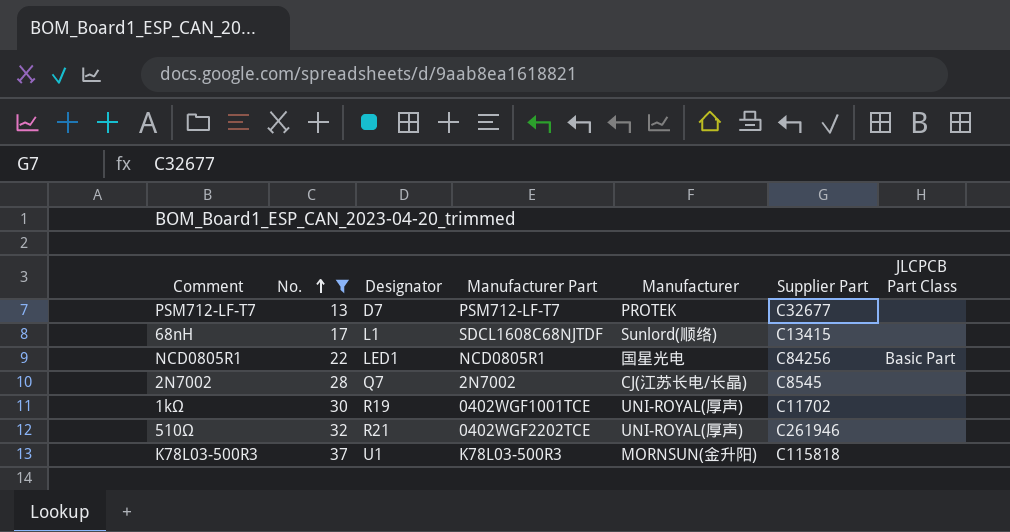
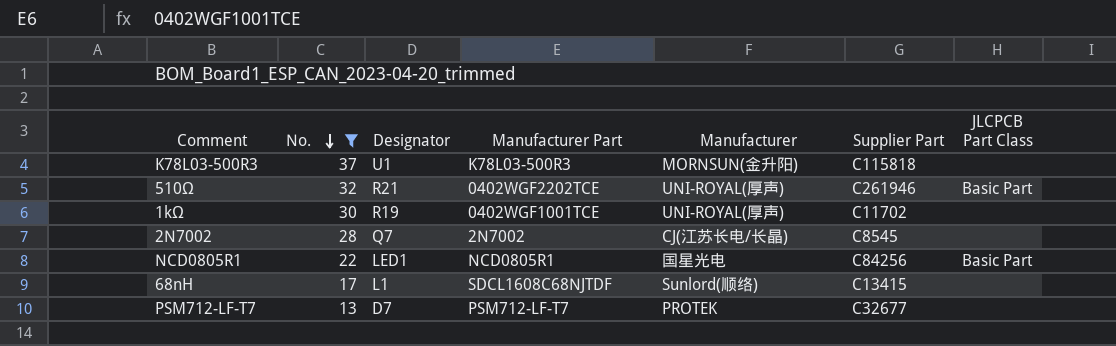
row order: No. ascending -> No. descending
510Ω | JLCPCB Part Class: none -> Basic Part

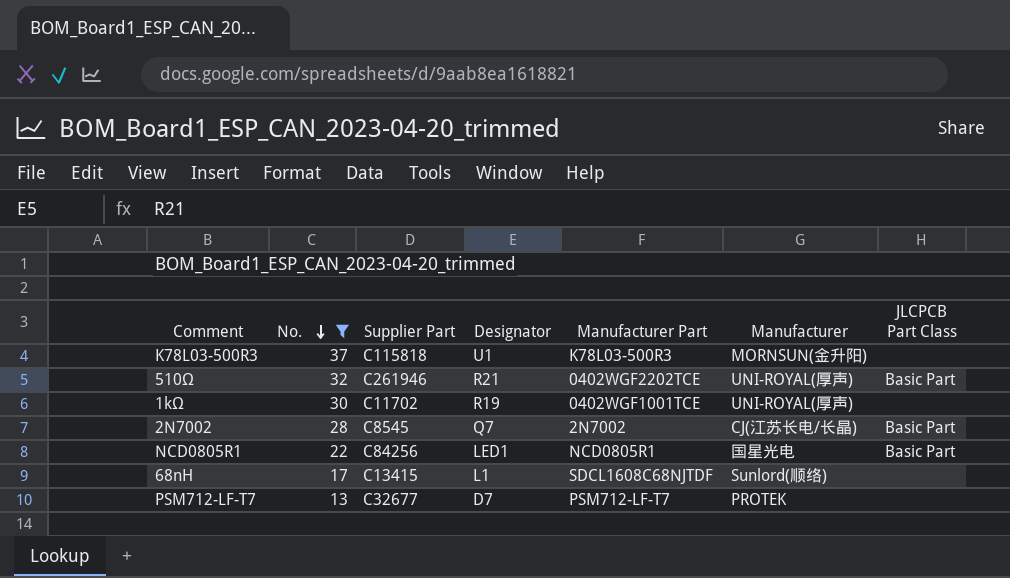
column Supplier Part | position: 6 -> 3
2N7002 | JLCPCB Part Class: none -> Basic Part

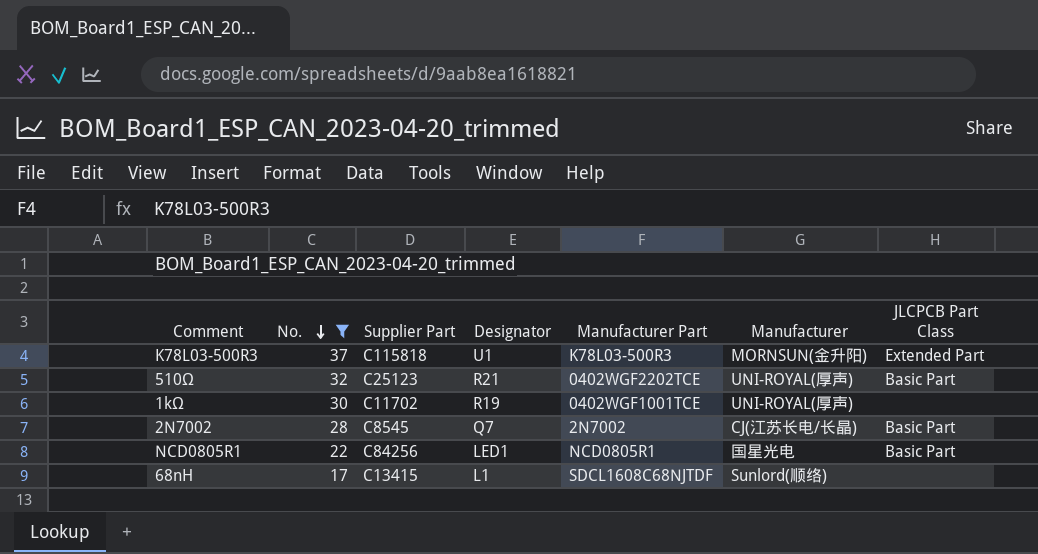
row PSM712-LF-T7: 13 | C32677 | D7 | PSM712-LF-T7 | PROTEK | none -> none
K78L03-500R3 | JLCPCB Part Class: none -> Extended Part
510Ω | Supplier Part: C261946 -> C25123

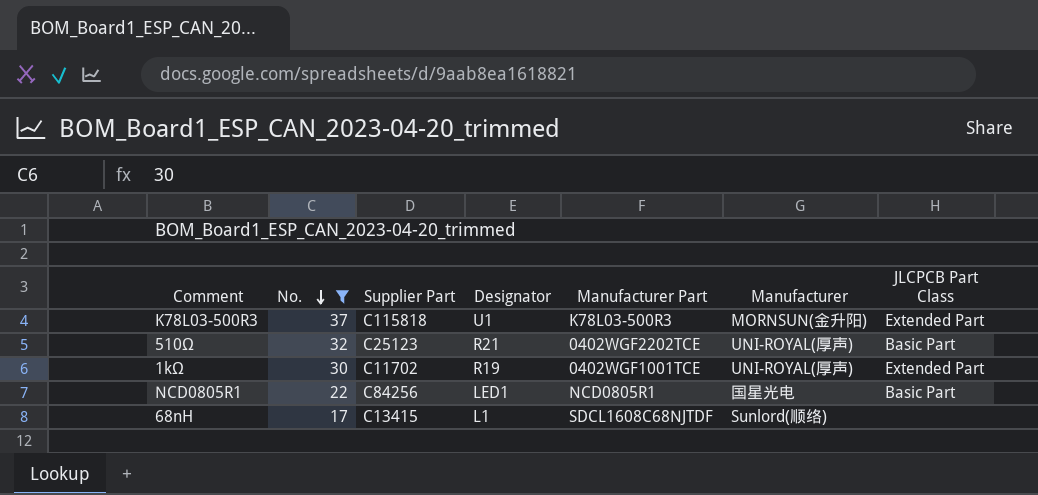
row 2N7002: 28 | C8545 | Q7 | 2N7002 | CJ(江苏长电/长晶) | Basic Part -> none
1kΩ | JLCPCB Part Class: none -> Extended Part

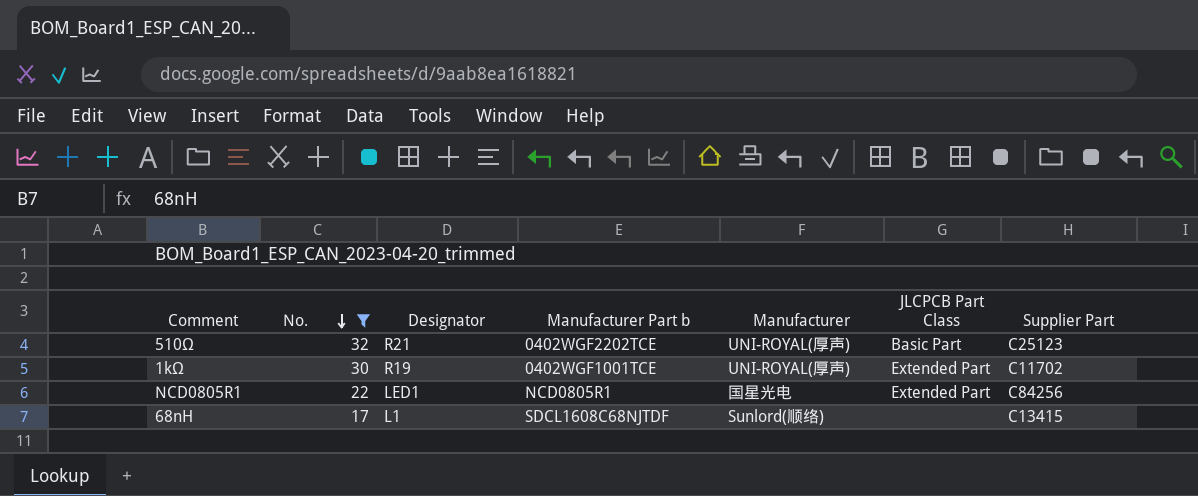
column name: Manufacturer Part -> Manufacturer Part b
column Supplier Part | position: 3 -> 7
row K78L03-500R3: 37 | C115818 | U1 | K78L03-500R3 | MORNSUN(金升阳) | Extended Part -> none
NCD0805R1 | JLCPCB Part Class: Basic Part -> Extended Part

